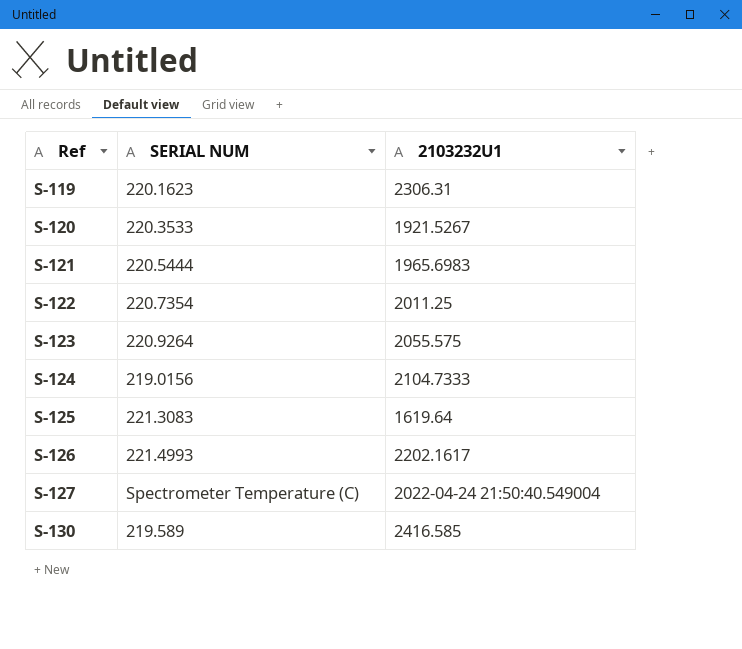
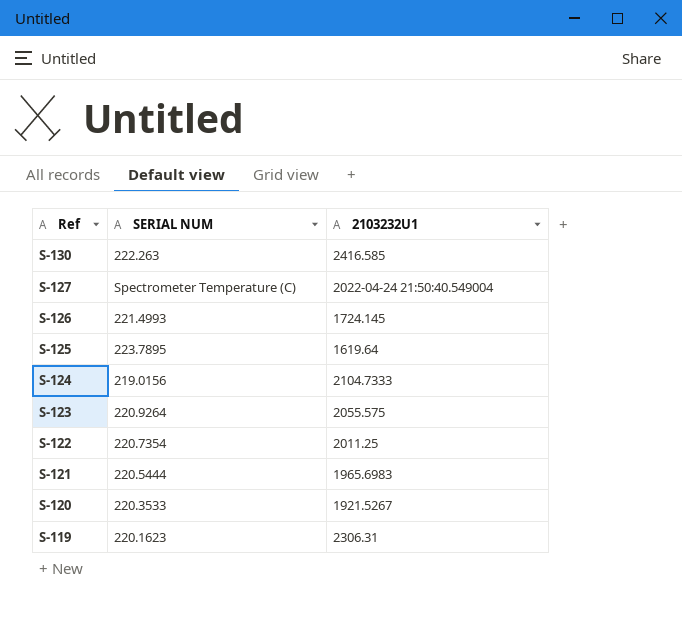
row order: Ref ascending -> Ref descending
S-130 | SERIAL NUM: 219.589 -> 222.263
S-126 | 2103232U1: 2202.1617 -> 1724.145
S-125 | SERIAL NUM: 221.3083 -> 223.7895

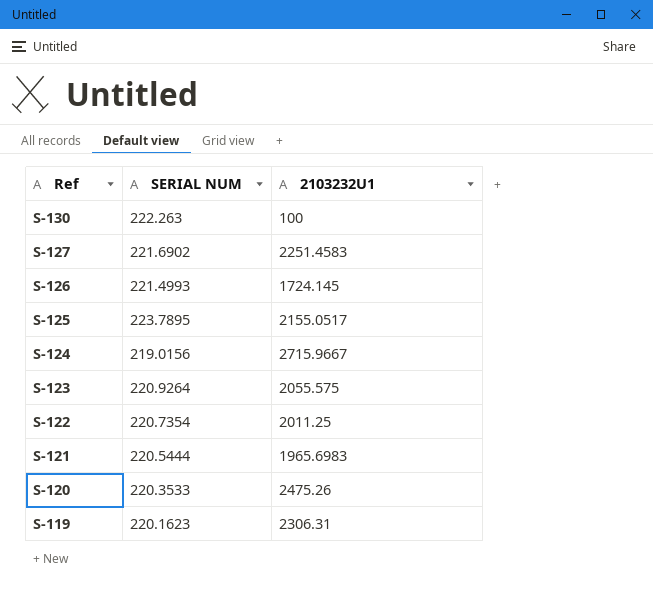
S-130 | 2103232U1: 2416.585 -> 100
S-127 | SERIAL NUM: Spectrometer Temperature (C) -> 221.6902
S-127 | 2103232U1: 2022-04-24 21:50:40.549004 -> 2251.4583
S-125 | 2103232U1: 1619.64 -> 2155.0517
S-124 | 2103232U1: 2104.7333 -> 2715.9667
S-120 | 2103232U1: 1921.5267 -> 2475.26

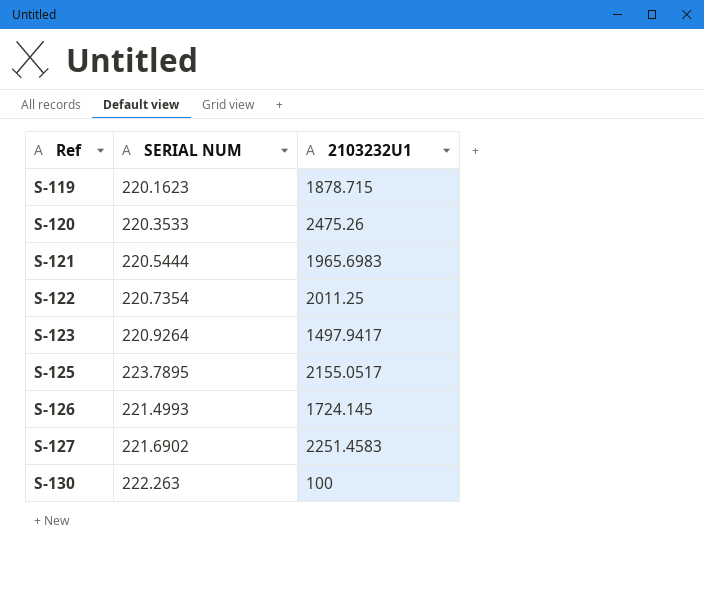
row order: Ref descending -> Ref ascending
row S-124: 219.0156 | 2715.9667 -> none
S-119 | 2103232U1: 2306.31 -> 1878.715
S-123 | 2103232U1: 2055.575 -> 1497.9417

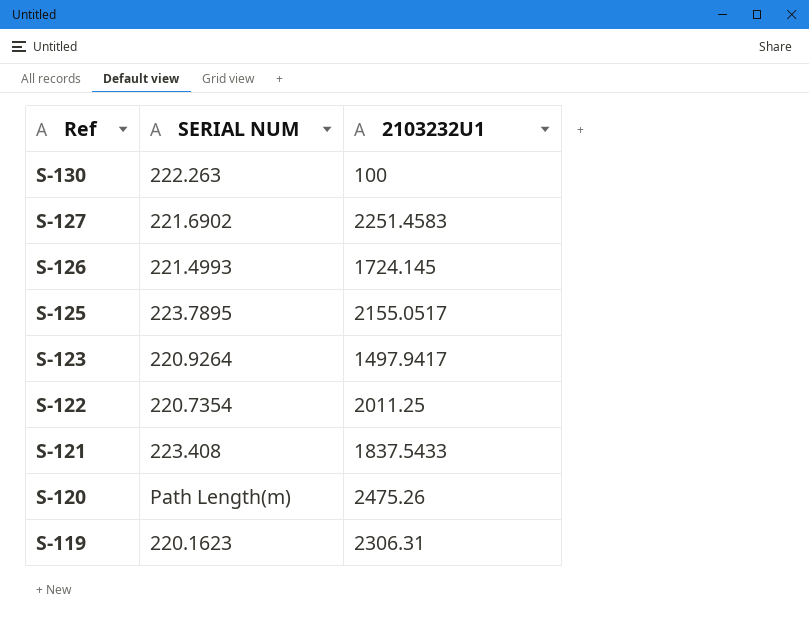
row order: Ref ascending -> Ref descending
S-121 | SERIAL NUM: 220.5444 -> 223.408
S-121 | 2103232U1: 1965.6983 -> 1837.5433
S-120 | SERIAL NUM: 220.3533 -> Path Length(m)
S-119 | 2103232U1: 1878.715 -> 2306.31

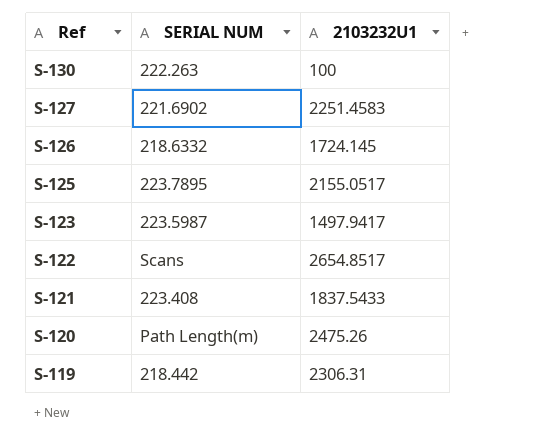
S-126 | SERIAL NUM: 221.4993 -> 218.6332
S-123 | SERIAL NUM: 220.9264 -> 223.5987
S-122 | SERIAL NUM: 220.7354 -> Scans
S-122 | 2103232U1: 2011.25 -> 2654.8517
S-119 | SERIAL NUM: 220.1623 -> 218.442

